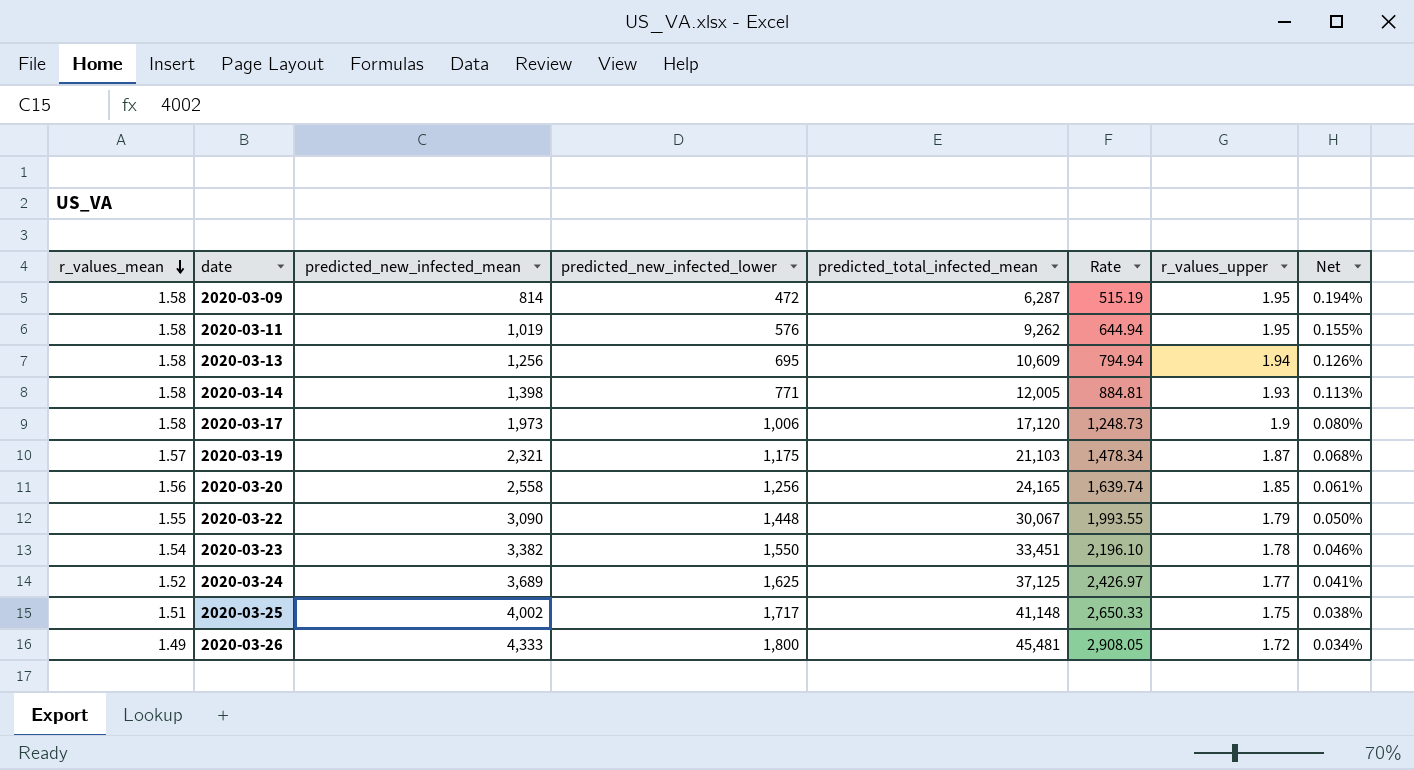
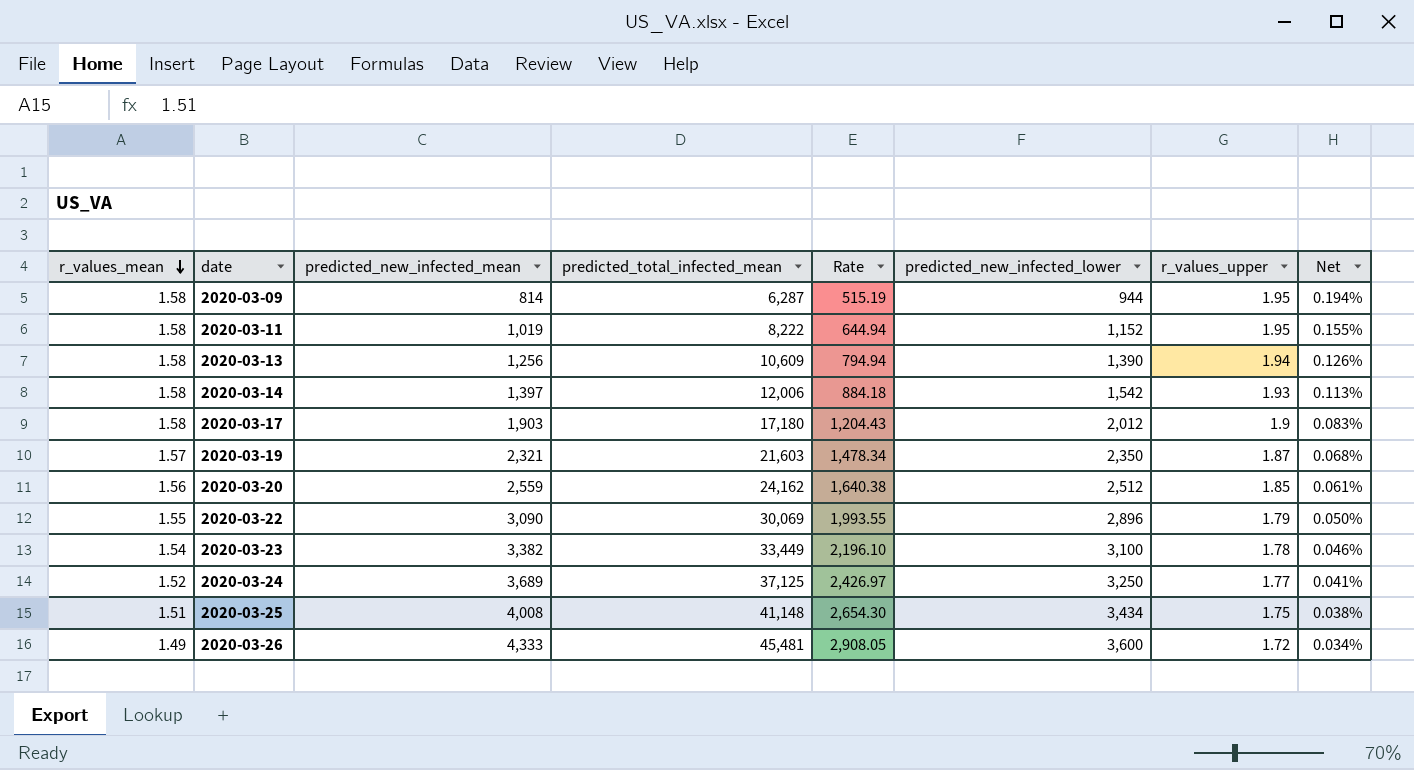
column predicted_new_infected_lower | position: 4 -> 6
2020-03-09 | predicted_new_infected_lower: 472 -> 944
2020-03-11 | predicted_total_infected_mean: 9,262 -> 8,222
2020-03-11 | predicted_new_infected_lower: 576 -> 1,152
2020-03-13 | predicted_new_infected_lower: 695 -> 1,390
2020-03-14 | predicted_new_infected_mean: 1,398 -> 1,397
2020-03-14 | predicted_total_infected_mean: 12,005 -> 12,006
2020-03-14 | Rate: 884.81 -> 884.18
2020-03-14 | predicted_new_infected_lower: 771 -> 1,542
2020-03-17 | predicted_new_infected_mean: 1,973 -> 1,903
2020-03-17 | predicted_total_infected_mean: 17,120 -> 17,180
2020-03-17 | Rate: 1,248.73 -> 1,204.43
2020-03-17 | predicted_new_infected_lower: 1,006 -> 2,012
2020-03-17 | Net: 0.080% -> 0.083%
2020-03-19 | predicted_total_infected_mean: 21,103 -> 21,603
2020-03-19 | predicted_new_infected_lower: 1,175 -> 2,350
2020-03-20 | predicted_new_infected_mean: 2,558 -> 2,559
2020-03-20 | predicted_total_infected_mean: 24,165 -> 24,162
2020-03-20 | Rate: 1,639.74 -> 1,640.38
2020-03-20 | predicted_new_infected_lower: 1,256 -> 2,512
2020-03-22 | predicted_total_infected_mean: 30,067 -> 30,069
2020-03-22 | predicted_new_infected_lower: 1,448 -> 2,896
2020-03-23 | predicted_total_infected_mean: 33,451 -> 33,449
2020-03-23 | predicted_new_infected_lower: 1,550 -> 3,100
2020-03-24 | predicted_new_infected_lower: 1,625 -> 3,250
2020-03-25 | predicted_new_infected_mean: 4,002 -> 4,008
2020-03-25 | Rate: 2,650.33 -> 2,654.30
2020-03-25 | predicted_new_infected_lower: 1,717 -> 3,434
2020-03-26 | predicted_new_infected_lower: 1,800 -> 3,600

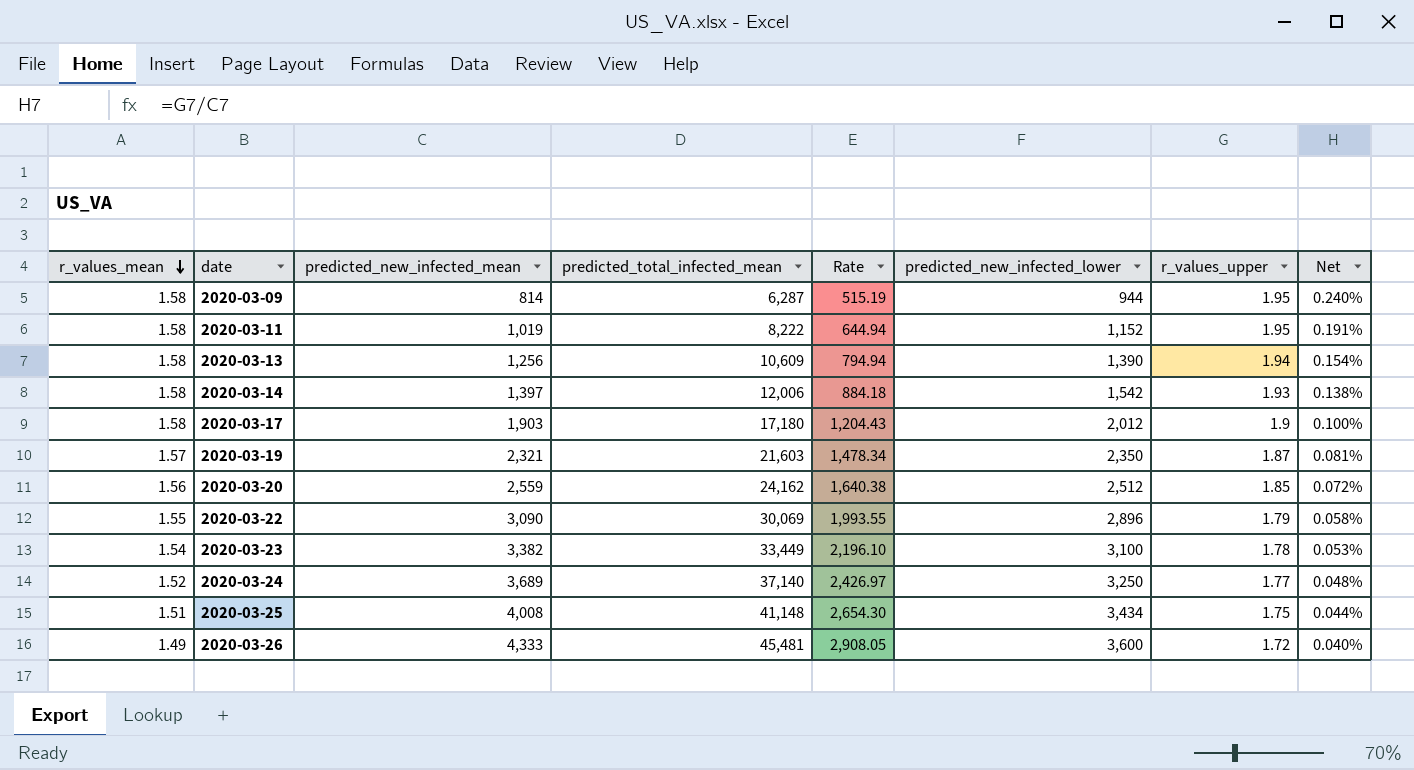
column Net | formula: [r_values_mean] / [predicted_new_infected_mean] -> [r_values_upper] / [predicted_new_infected_mean]
2020-03-24 | predicted_total_infected_mean: 37,125 -> 37,140

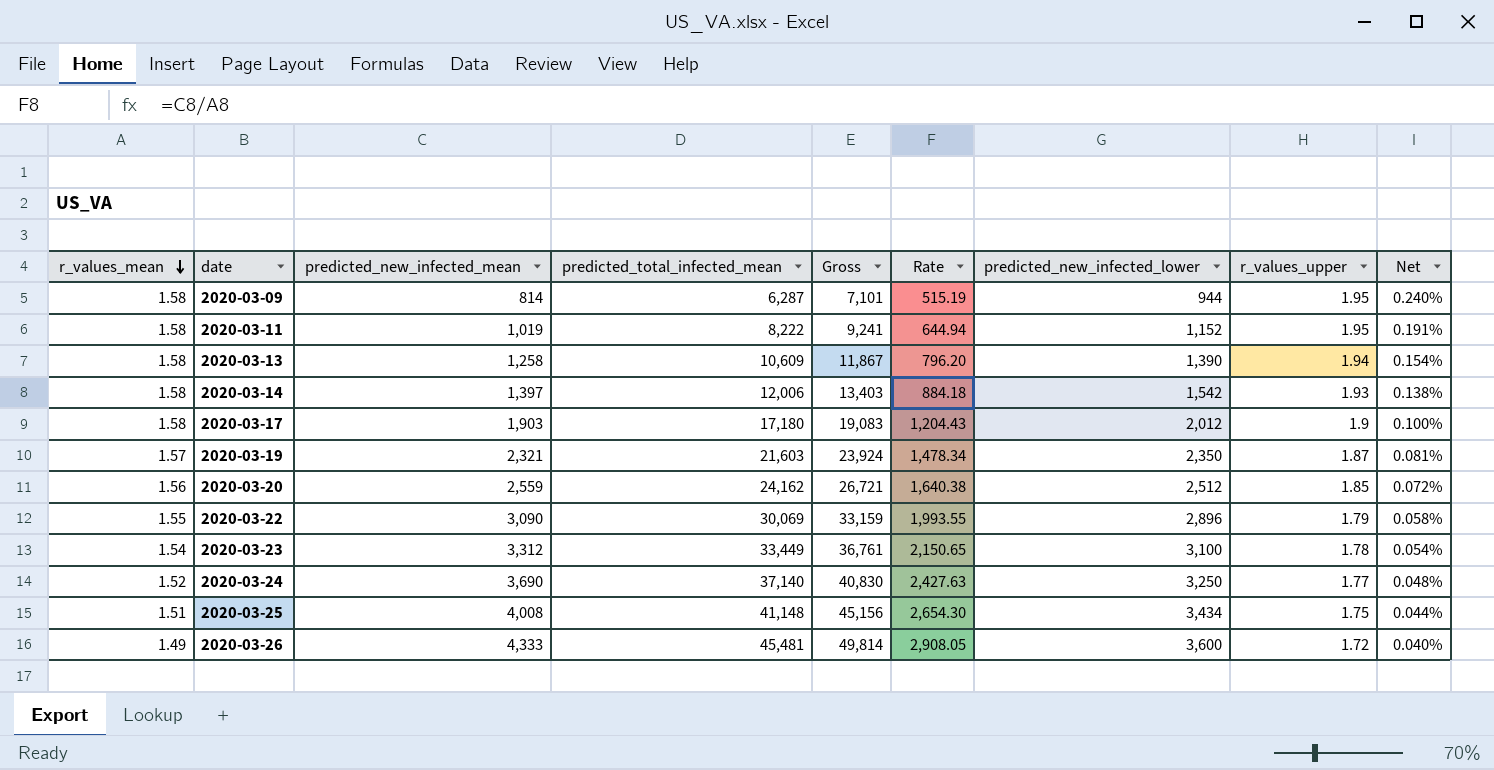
column Gross | formula: none -> [predicted_new_infected_mean] + [predicted_total_infected_mean]
2020-03-13 | predicted_new_infected_mean: 1,256 -> 1,258
2020-03-13 | Rate: 794.94 -> 796.20
2020-03-23 | predicted_new_infected_mean: 3,382 -> 3,312
2020-03-23 | Rate: 2,196.10 -> 2,150.65
2020-03-23 | Net: 0.053% -> 0.054%
2020-03-24 | predicted_new_infected_mean: 3,689 -> 3,690
2020-03-24 | Rate: 2,426.97 -> 2,427.63

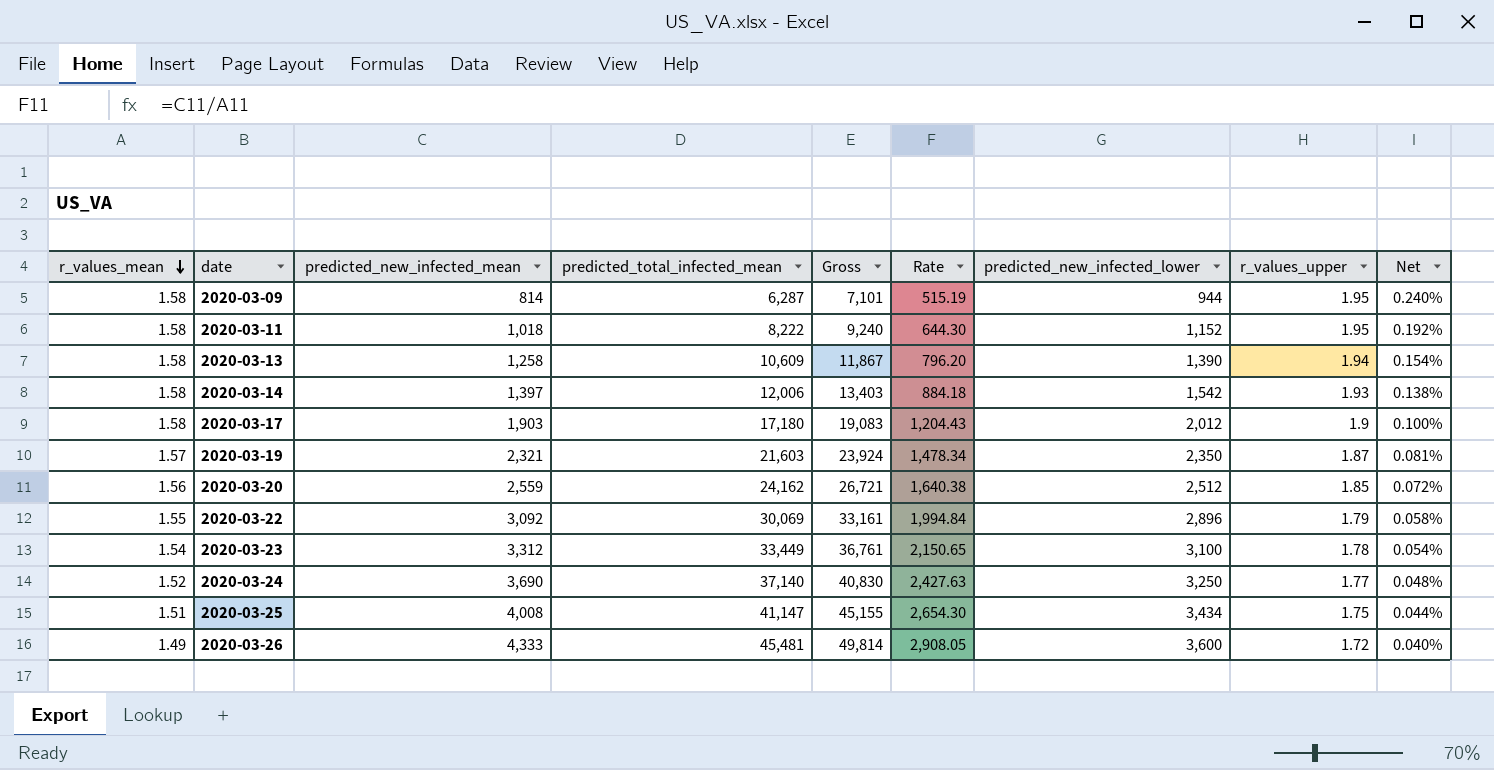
2020-03-11 | predicted_new_infected_mean: 1,019 -> 1,018
2020-03-11 | Gross: 9,241 -> 9,240
2020-03-11 | Rate: 644.94 -> 644.30
2020-03-11 | Net: 0.191% -> 0.192%
2020-03-22 | predicted_new_infected_mean: 3,090 -> 3,092
2020-03-22 | Gross: 33,159 -> 33,161
2020-03-22 | Rate: 1,993.55 -> 1,994.84
2020-03-25 | predicted_total_infected_mean: 41,148 -> 41,147
2020-03-25 | Gross: 45,156 -> 45,155

